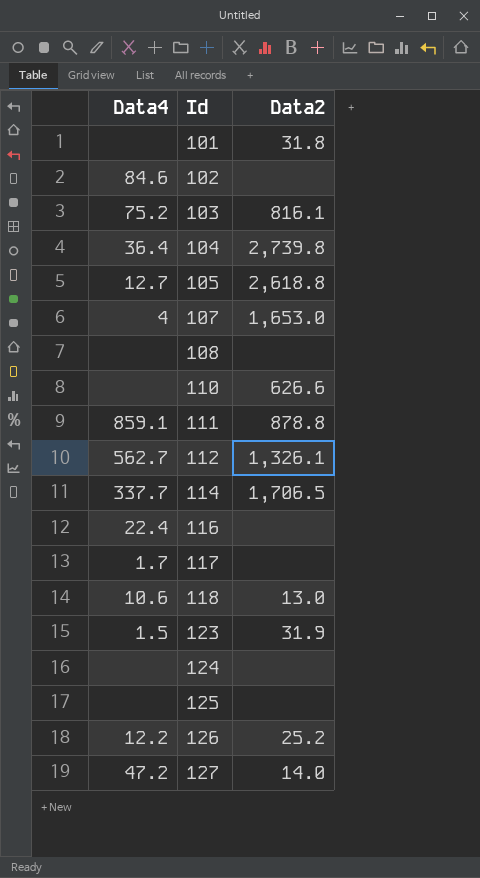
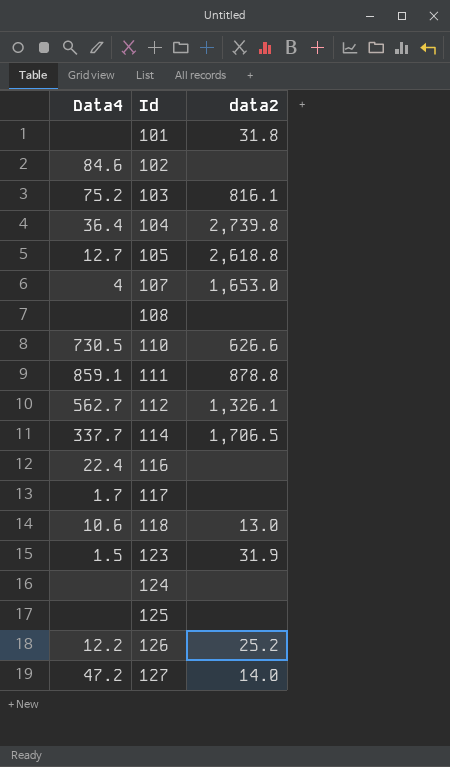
column name: Data2 -> data2
110 | Data4: none -> 730.5

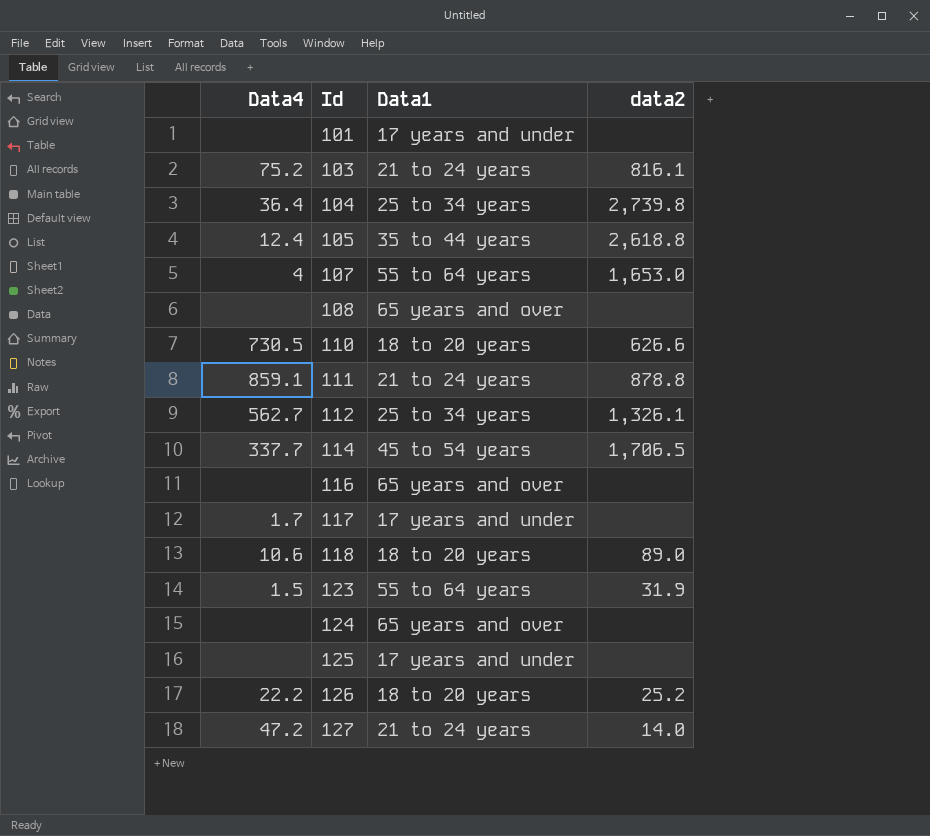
column Data1 | position: none -> 3
row 102: 84.6 | none -> none
101 | data2: 31.8 -> none
105 | Data4: 12.7 -> 12.4
116 | Data4: 22.4 -> none
118 | data2: 13.0 -> 89.0
126 | Data4: 12.2 -> 22.2

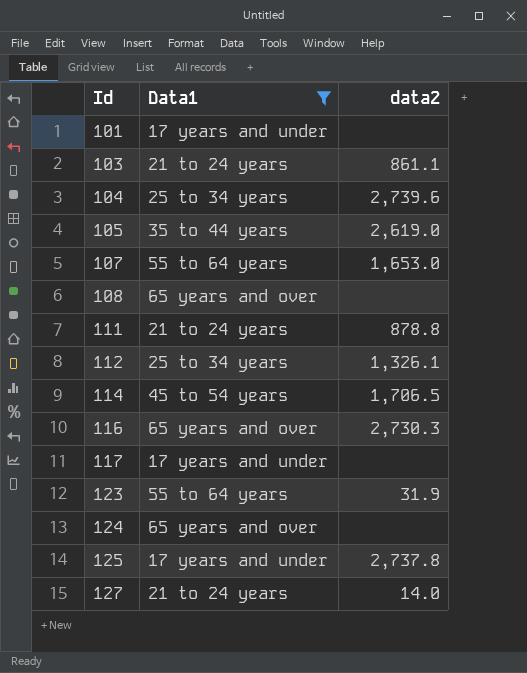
filter: none -> Data1 != 18 to 20 years
column Data4 | position: 1 -> none
103 | data2: 816.1 -> 861.1
104 | data2: 2,739.8 -> 2,739.6
105 | data2: 2,618.8 -> 2,619.0
116 | data2: none -> 2,730.3
125 | data2: none -> 2,737.8

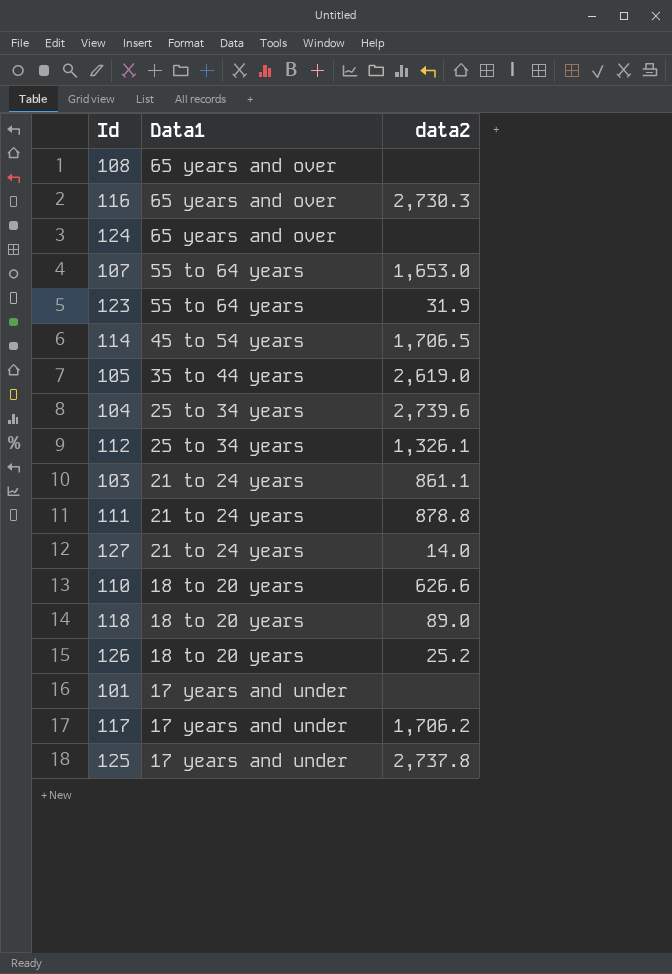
filter: Data1 != 18 to 20 years -> none
row order: Id ascending -> Data1 descending
117 | data2: none -> 1,706.2

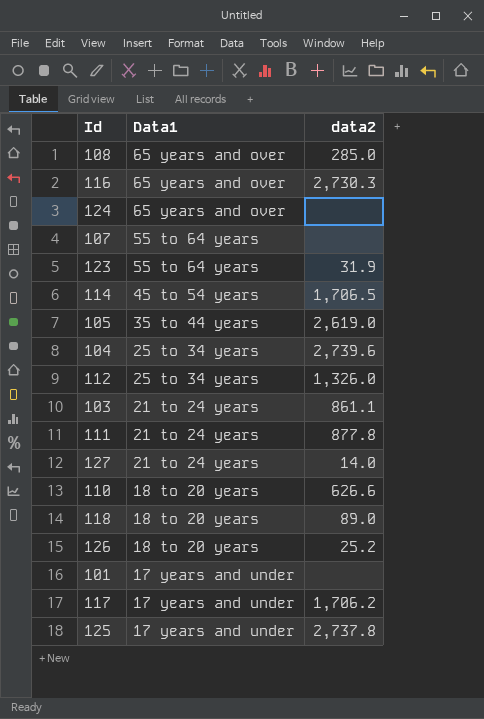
108 | data2: none -> 285.0
107 | data2: 1,653.0 -> none
112 | data2: 1,326.1 -> 1,326.0
111 | data2: 878.8 -> 877.8

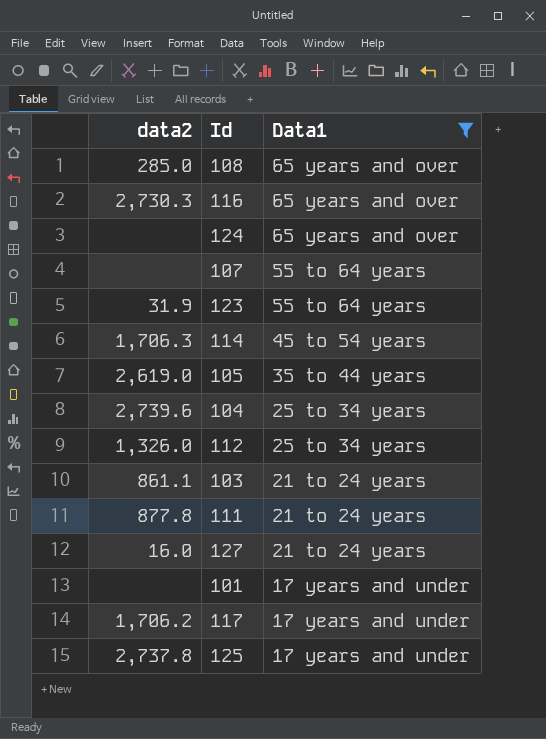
filter: none -> Data1 != 18 to 20 years
column data2 | position: 3 -> 1
114 | data2: 1,706.5 -> 1,706.3
127 | data2: 14.0 -> 16.0

